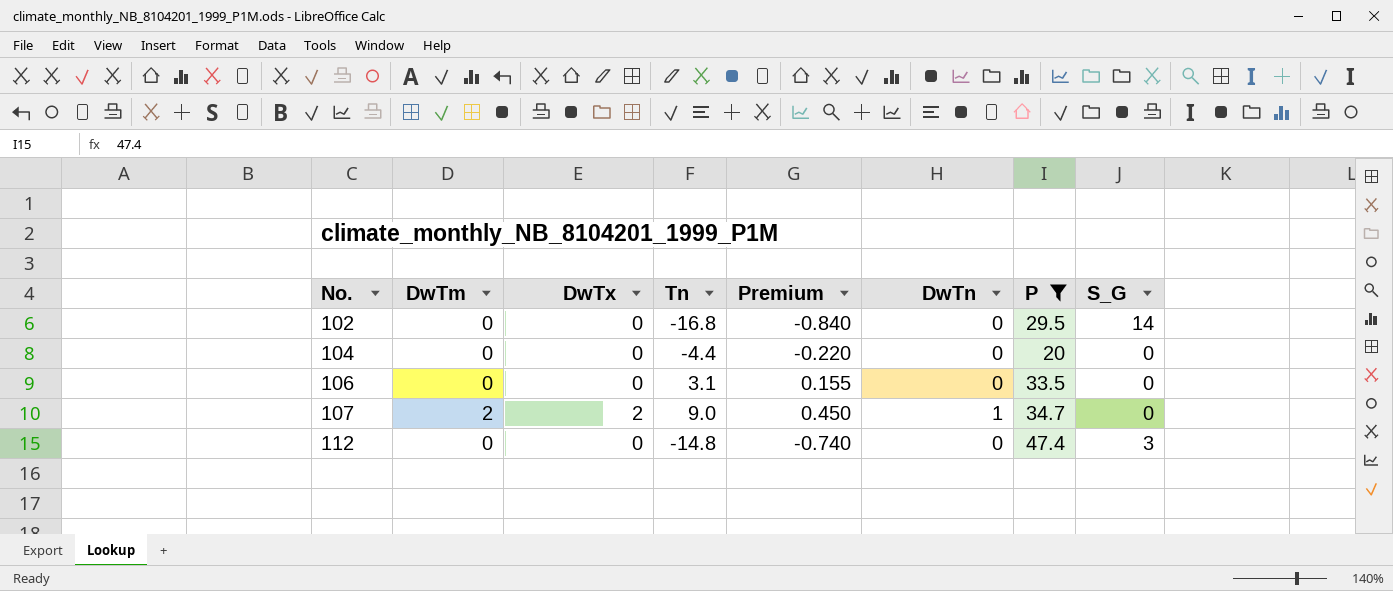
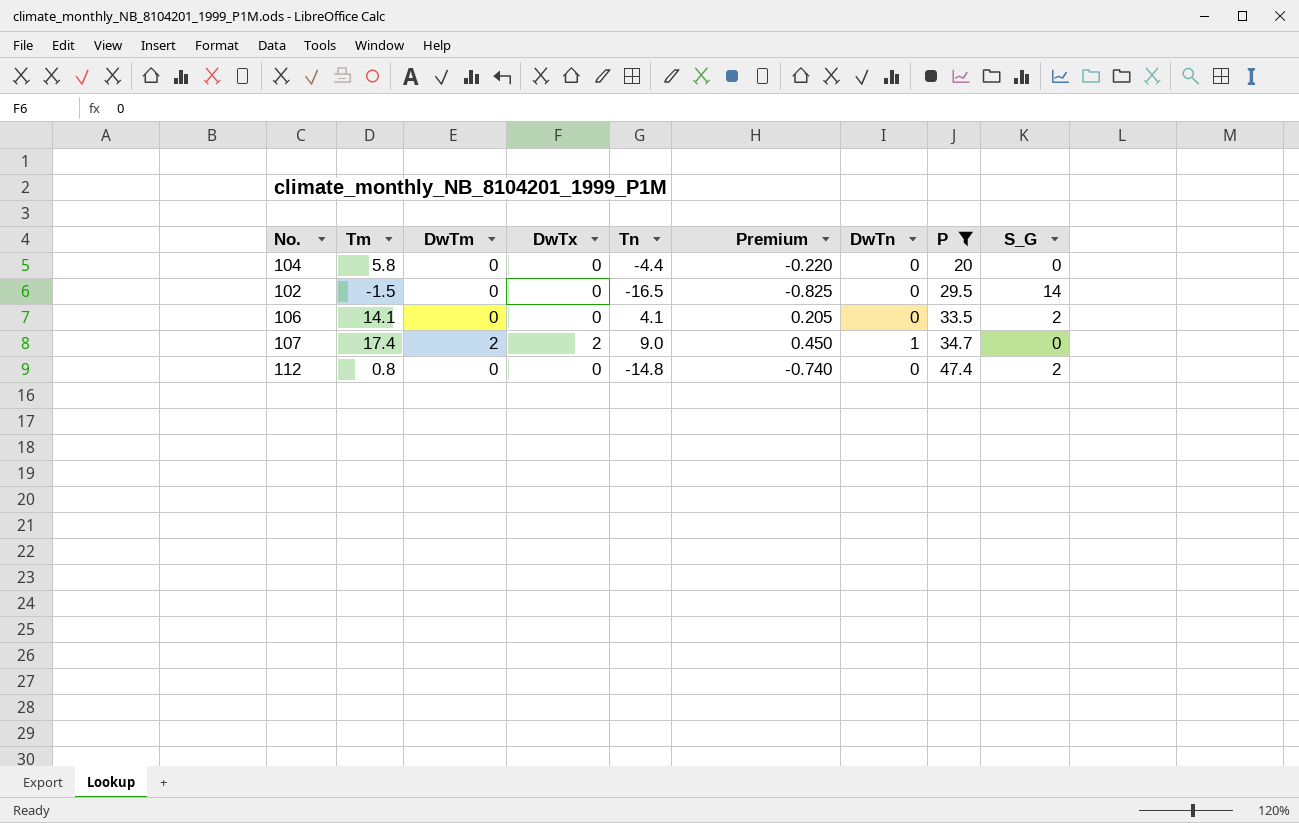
row order: No. ascending -> P ascending
column Tm | position: none -> 2
102 | Tn: -16.8 -> -16.5
102 | Premium: -0.840 -> -0.825
106 | Tn: 3.1 -> 4.1
106 | Premium: 0.155 -> 0.205
106 | S_G: 0 -> 2
112 | S_G: 3 -> 2

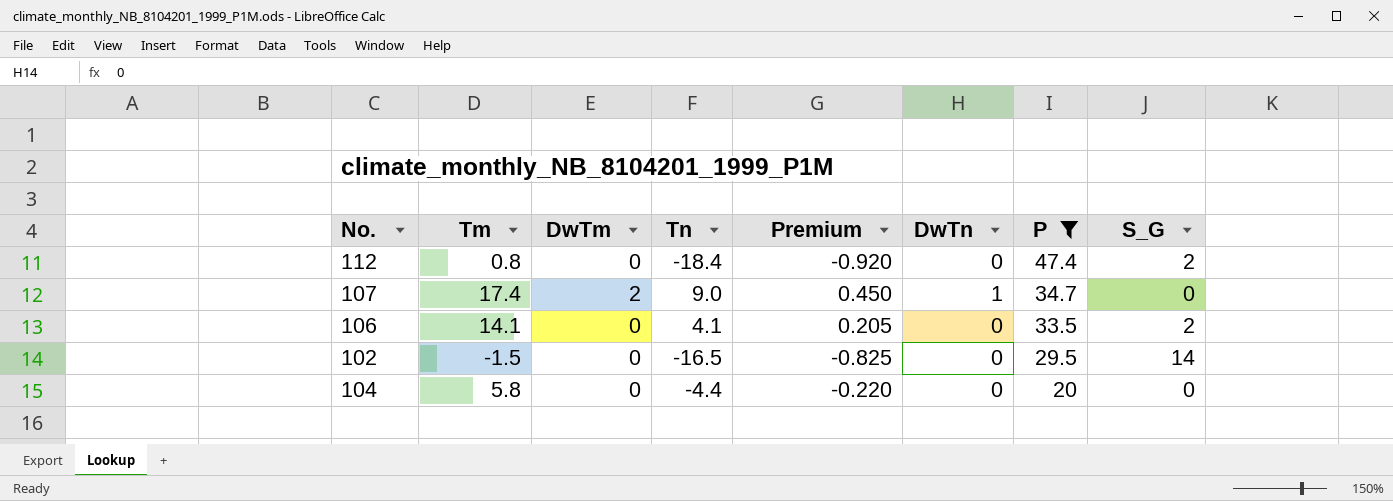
row order: P ascending -> P descending
column DwTx | position: 4 -> none
112 | Tn: -14.8 -> -18.4
112 | Premium: -0.740 -> -0.920

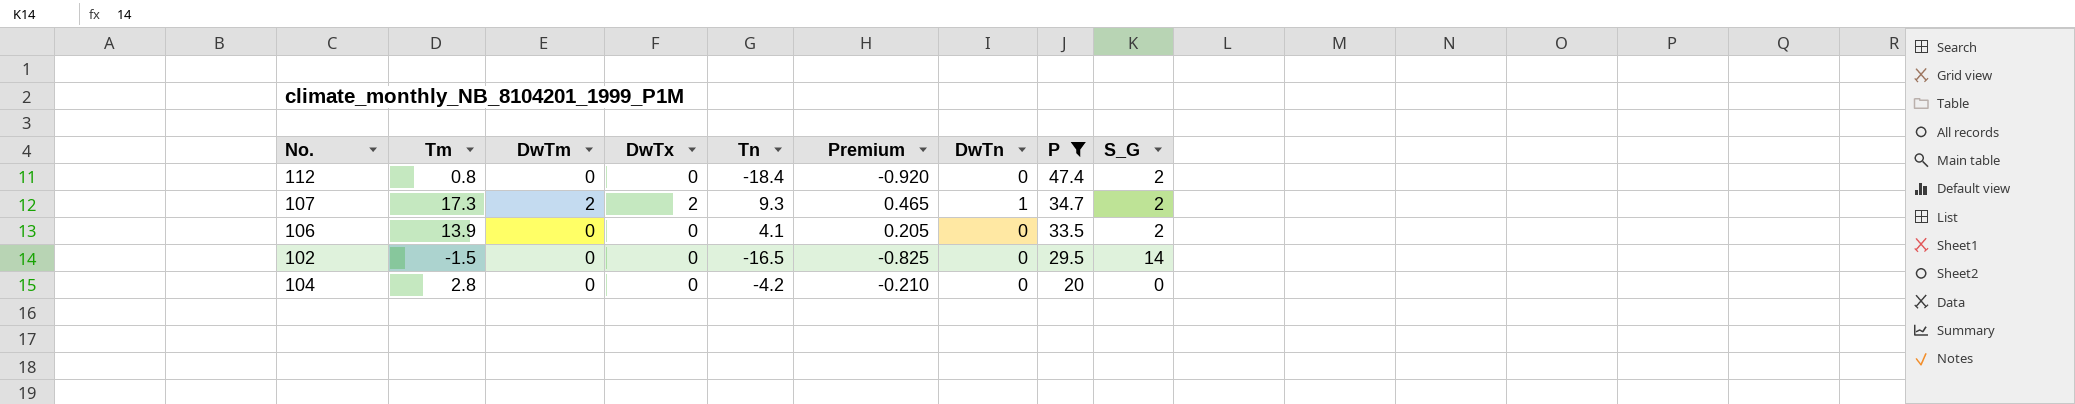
column DwTx | position: none -> 4
107 | Tm: 17.4 -> 17.3
107 | Tn: 9.0 -> 9.3
107 | Premium: 0.450 -> 0.465
107 | S_G: 0 -> 2
106 | Tm: 14.1 -> 13.9
104 | Tm: 5.8 -> 2.8
104 | Tn: -4.4 -> -4.2
104 | Premium: -0.220 -> -0.210

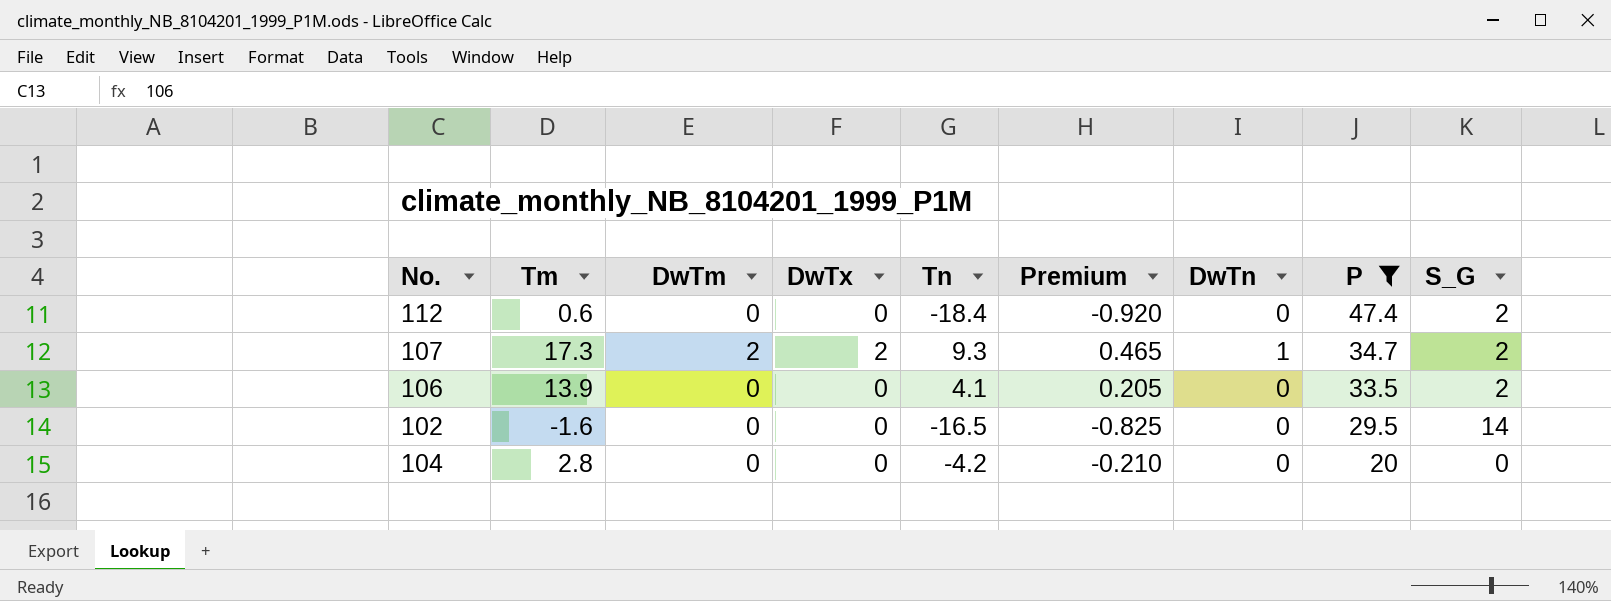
112 | Tm: 0.8 -> 0.6
102 | Tm: -1.5 -> -1.6

